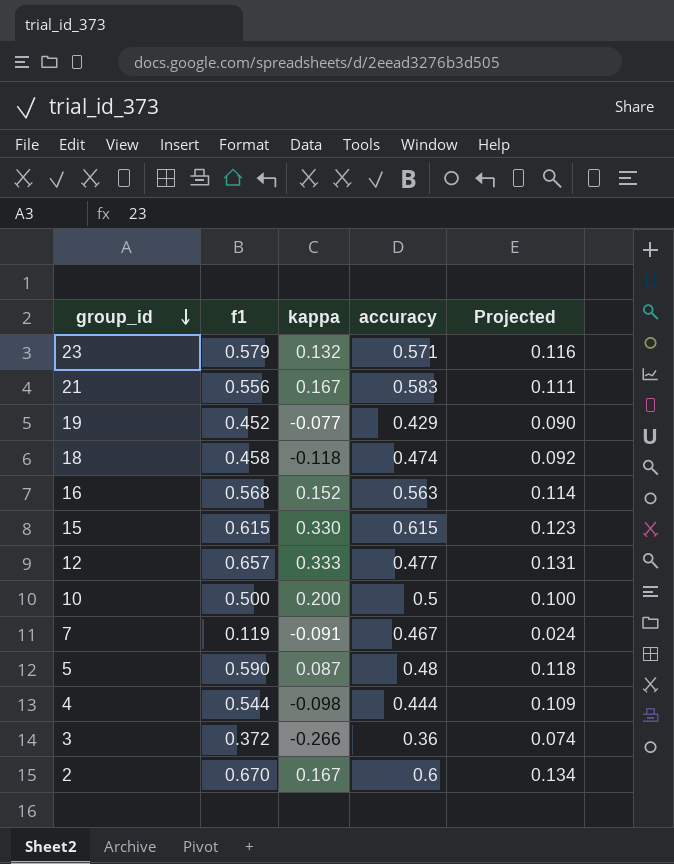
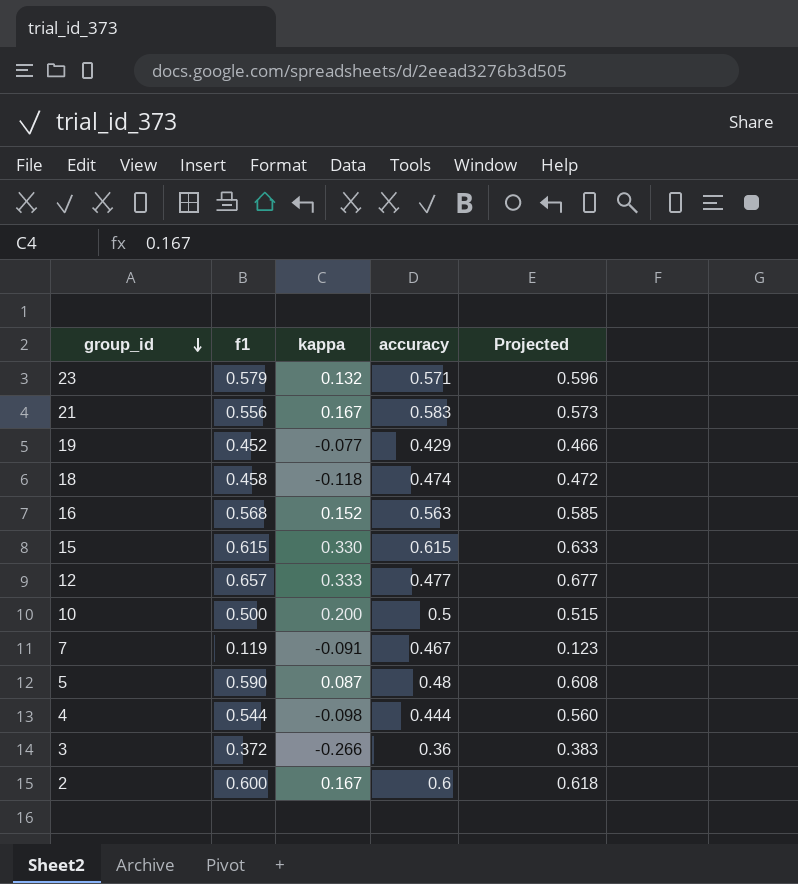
column Projected | formula: [f1] * 0.2 -> [f1] * 1.03
2 | f1: 0.670 -> 0.600

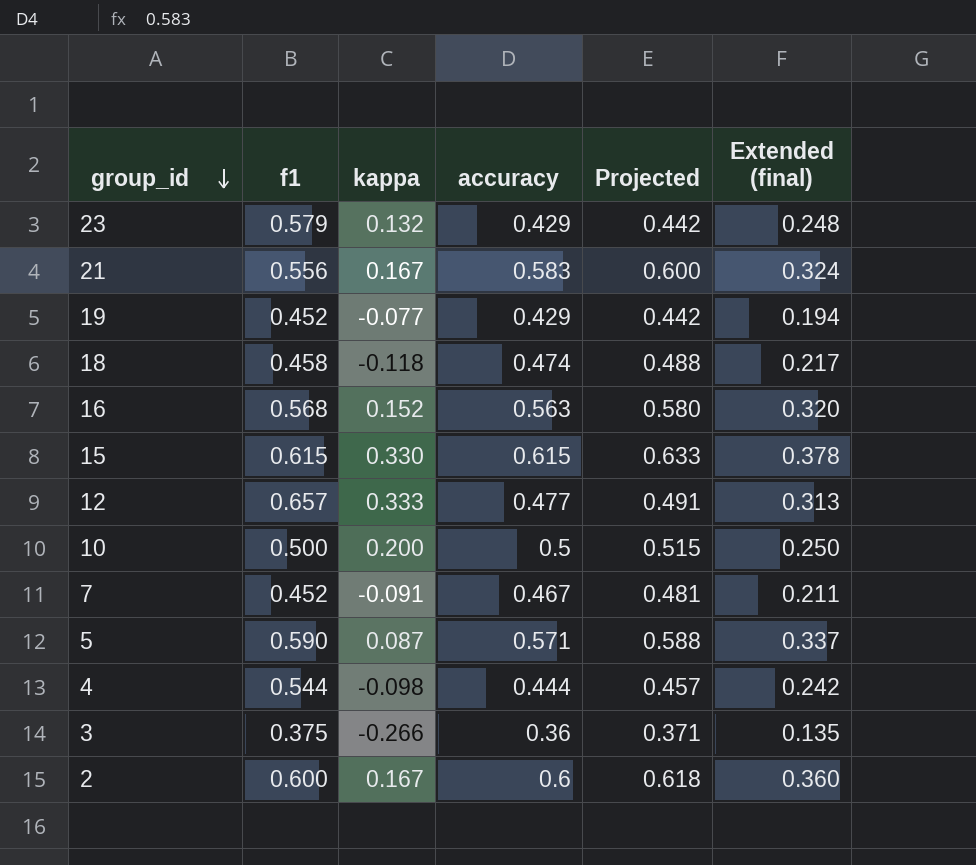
column Projected | formula: [f1] * 1.03 -> [accuracy] * 1.03
column Extended (final) | formula: none -> [f1] * [accuracy]
23 | accuracy: 0.571 -> 0.429
7 | f1: 0.119 -> 0.452
5 | accuracy: 0.48 -> 0.571
3 | f1: 0.372 -> 0.375

